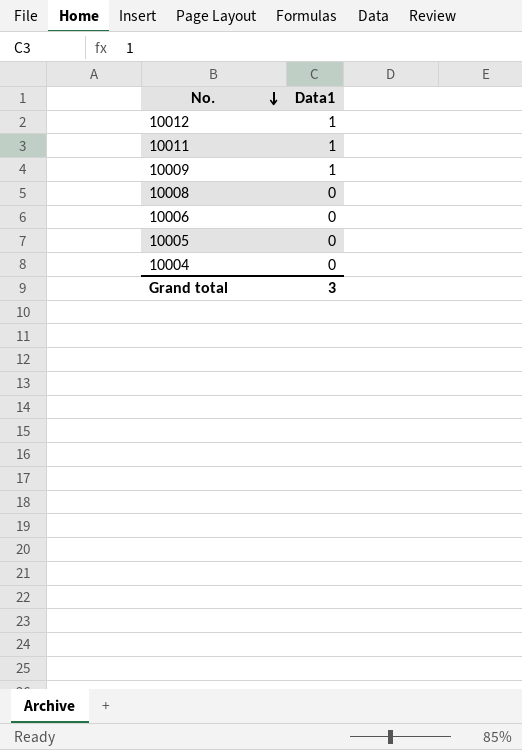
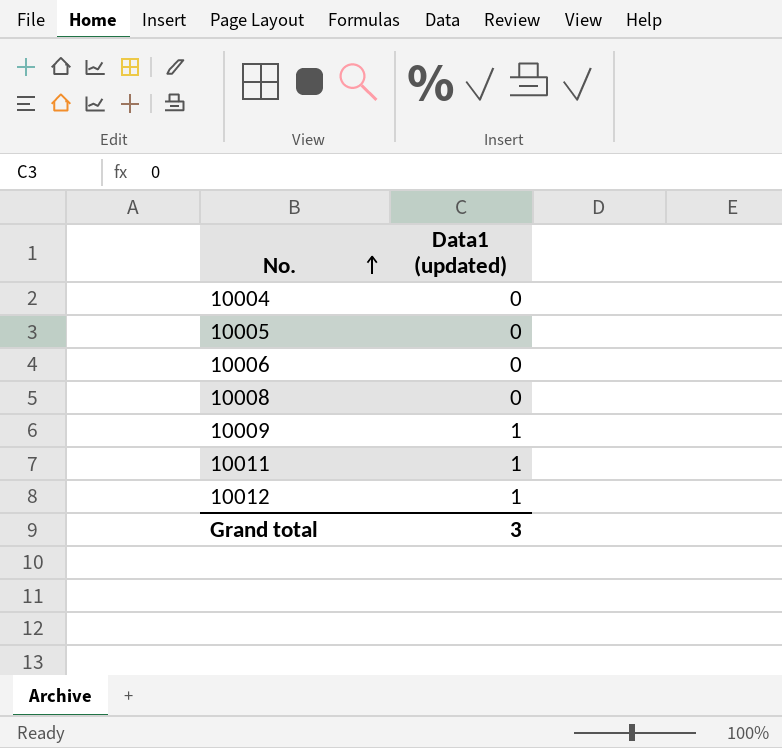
row order: No. descending -> No. ascending
column name: Data1 -> Data1 (updated)

